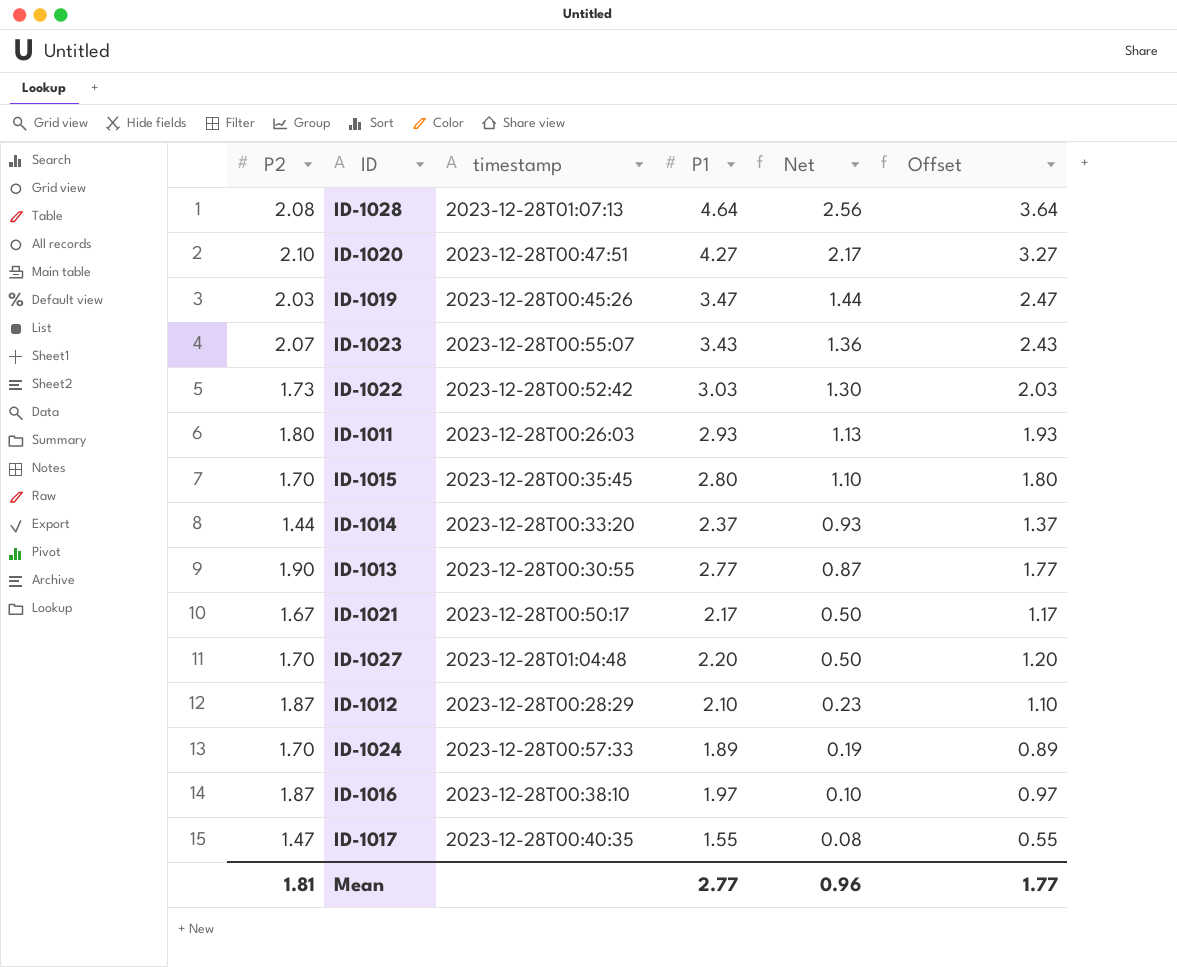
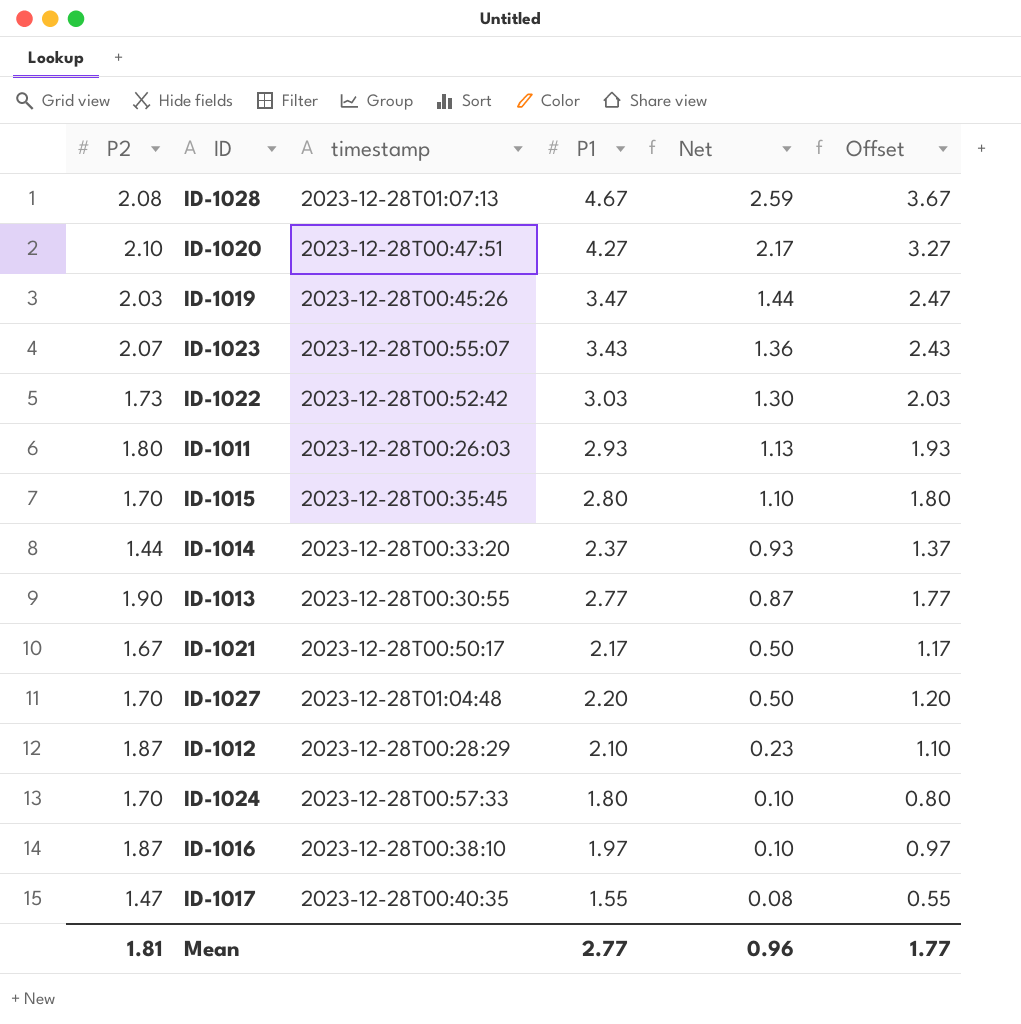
ID-1028 | P1: 4.64 -> 4.67
ID-1028 | Net: 2.56 -> 2.59
ID-1028 | Offset: 3.64 -> 3.67
ID-1024 | P1: 1.89 -> 1.80
ID-1024 | Net: 0.19 -> 0.10
ID-1024 | Offset: 0.89 -> 0.80

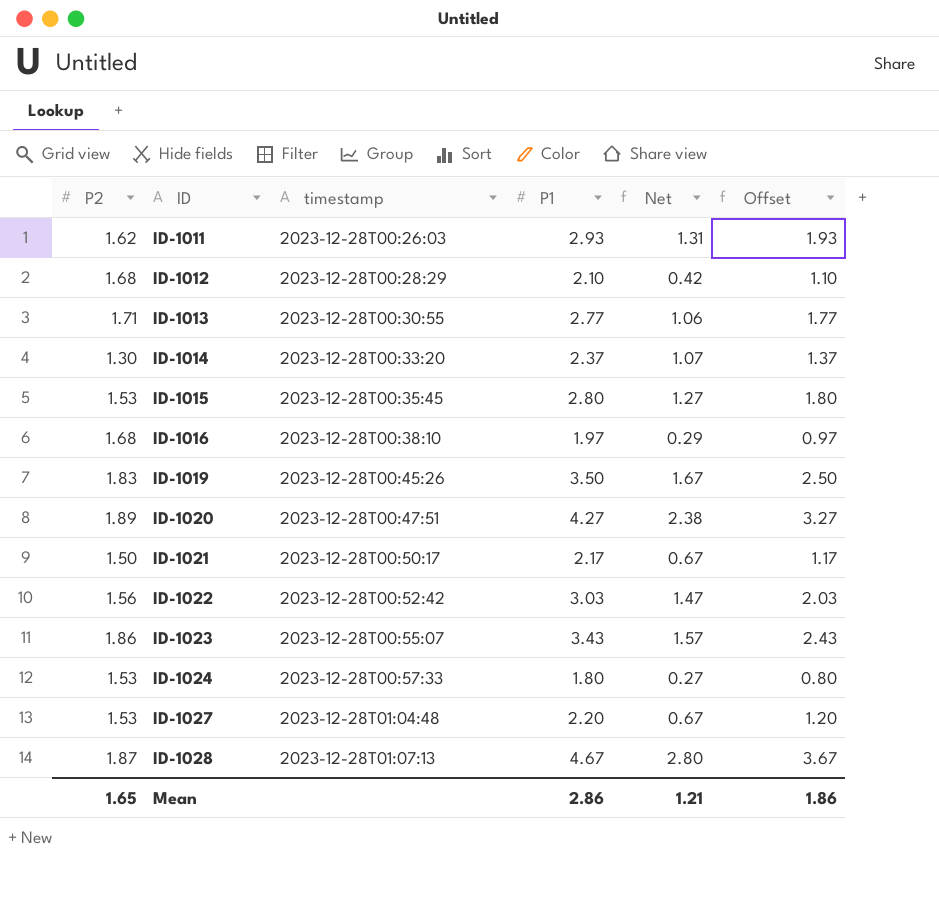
row order: Net descending -> ID ascending
row ID-1017: 1.47 | 2023-12-28T00:40:35 | 1.55 | 0.08 | 0.55 -> none
ID-1011 | P2: 1.80 -> 1.62
ID-1011 | Net: 1.13 -> 1.31
ID-1012 | P2: 1.87 -> 1.68
ID-1012 | Net: 0.23 -> 0.42
ID-1013 | P2: 1.90 -> 1.71
ID-1013 | Net: 0.87 -> 1.06
ID-1014 | P2: 1.44 -> 1.30
ID-1014 | Net: 0.93 -> 1.07
ID-1015 | P2: 1.70 -> 1.53
ID-1015 | Net: 1.10 -> 1.27
ID-1016 | P2: 1.87 -> 1.68
ID-1016 | Net: 0.10 -> 0.29
ID-1019 | P2: 2.03 -> 1.83
ID-1019 | P1: 3.47 -> 3.50
ID-1019 | Net: 1.44 -> 1.67
ID-1019 | Offset: 2.47 -> 2.50
ID-1020 | P2: 2.10 -> 1.89
ID-1020 | Net: 2.17 -> 2.38
ID-1021 | P2: 1.67 -> 1.50
ID-1021 | Net: 0.50 -> 0.67
ID-1022 | P2: 1.73 -> 1.56
ID-1022 | Net: 1.30 -> 1.47
ID-1023 | P2: 2.07 -> 1.86
ID-1023 | Net: 1.36 -> 1.57
ID-1024 | P2: 1.70 -> 1.53
ID-1024 | Net: 0.10 -> 0.27
ID-1027 | P2: 1.70 -> 1.53
ID-1027 | Net: 0.50 -> 0.67
ID-1028 | P2: 2.08 -> 1.87
ID-1028 | Net: 2.59 -> 2.80
Mean | P2: 1.81 -> 1.65
Mean | P1: 2.77 -> 2.86
Mean | Net: 0.96 -> 1.21
Mean | Offset: 1.77 -> 1.86

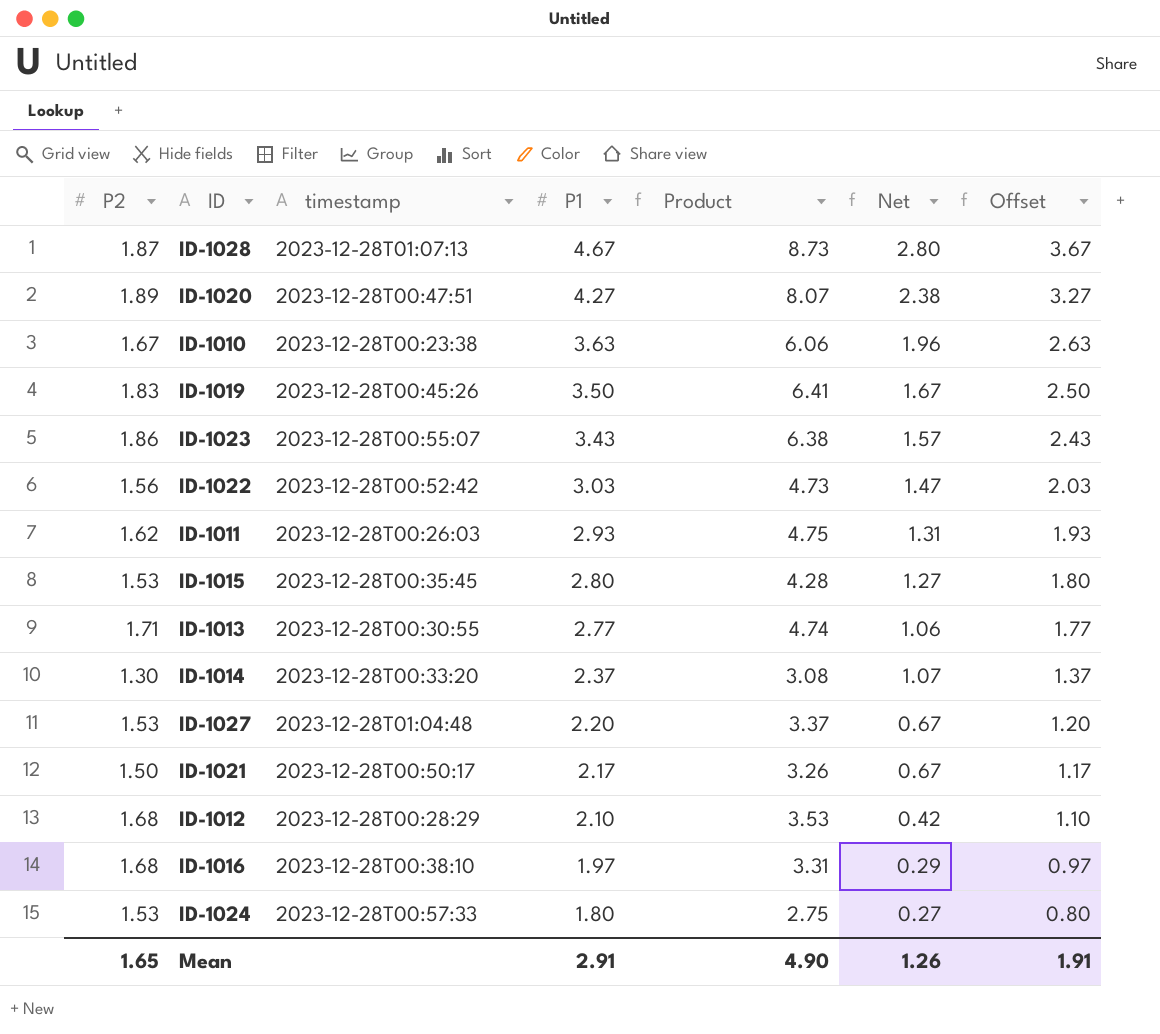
row order: ID ascending -> P1 descending
column Product | formula: none -> [P2] * [P1]
row ID-1010: none -> 1.67 | 2023-12-28T00:23:38 | 3.63 | 6.06 | 1.96 | 2.63
Mean | P1: 2.86 -> 2.91
Mean | Net: 1.21 -> 1.26
Mean | Offset: 1.86 -> 1.91

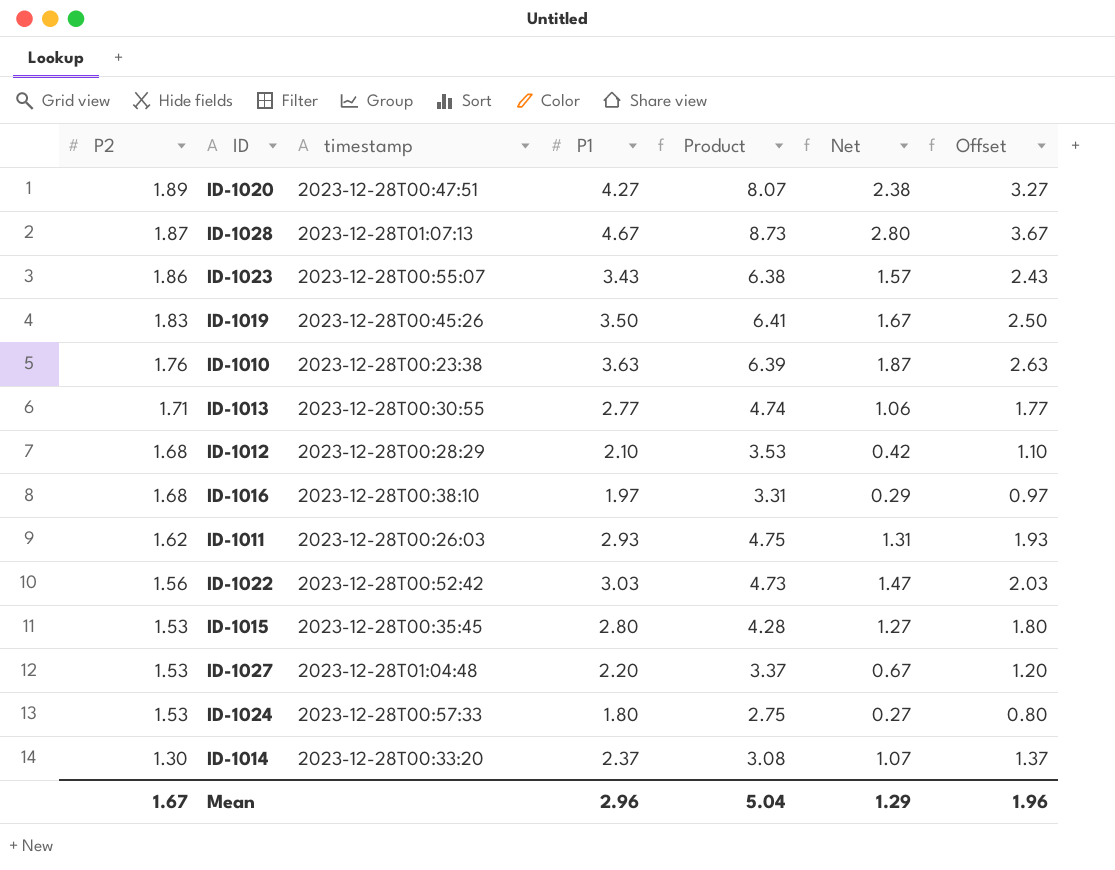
row order: P1 descending -> P2 descending
row ID-1021: 1.50 | 2023-12-28T00:50:17 | 2.17 | 3.26 | 0.67 | 1.17 -> none
ID-1010 | P2: 1.67 -> 1.76
ID-1010 | Product: 6.06 -> 6.39
ID-1010 | Net: 1.96 -> 1.87
Mean | P2: 1.65 -> 1.67
Mean | P1: 2.91 -> 2.96
Mean | Product: 4.90 -> 5.04
Mean | Net: 1.26 -> 1.29
Mean | Offset: 1.91 -> 1.96

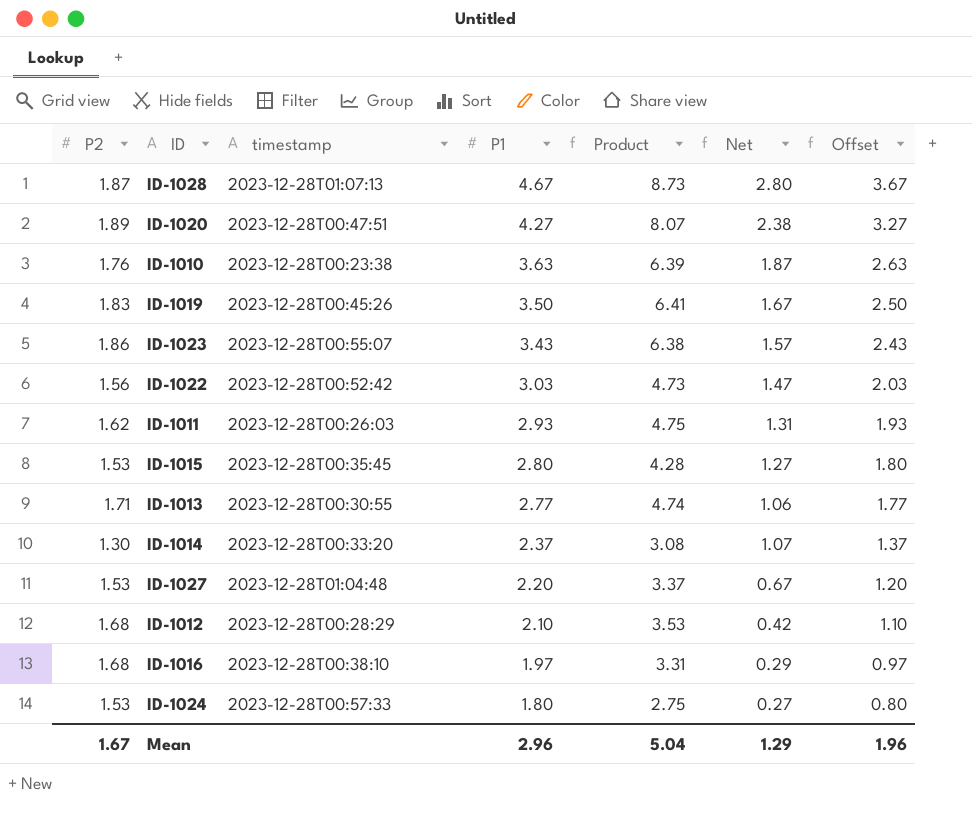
row order: P2 descending -> P1 descending

